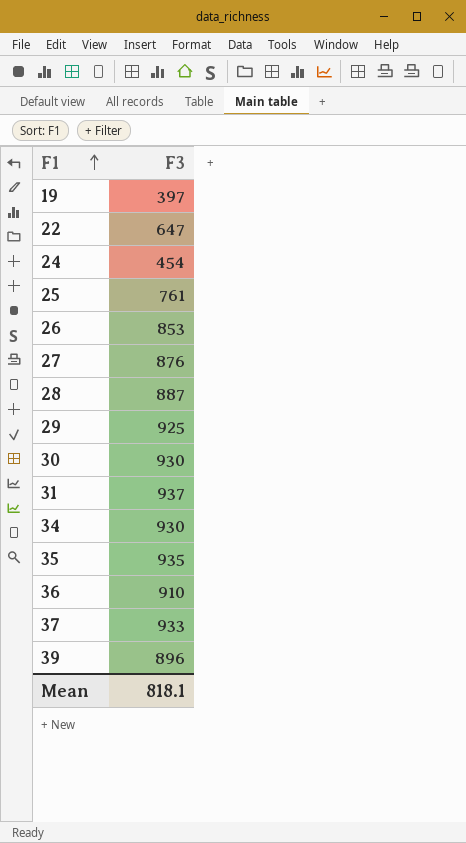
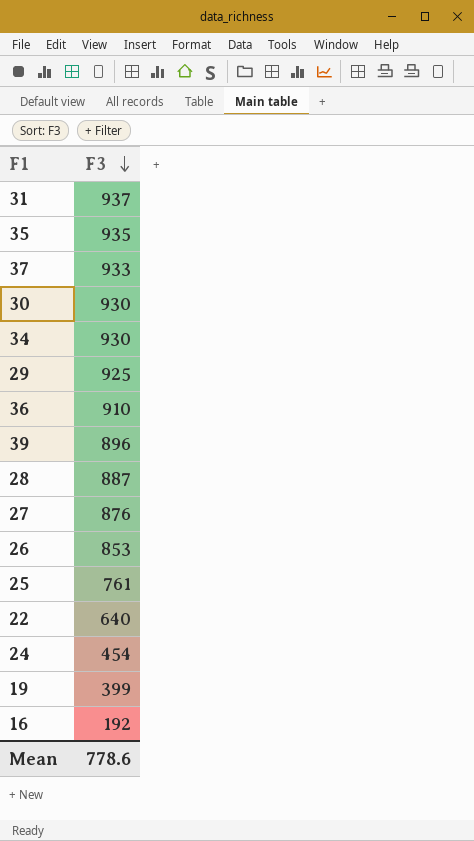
row order: F1 ascending -> F3 descending
22 | F3: 647 -> 640
19 | F3: 397 -> 399
row 16: none -> 192
Mean | F3: 818.1 -> 778.6

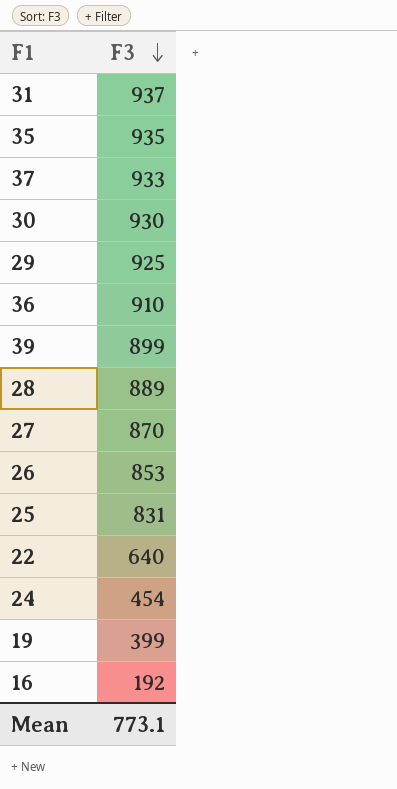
row 34: 930 -> none
39 | F3: 896 -> 899
28 | F3: 887 -> 889
27 | F3: 876 -> 870
25 | F3: 761 -> 831
Mean | F3: 778.6 -> 773.1

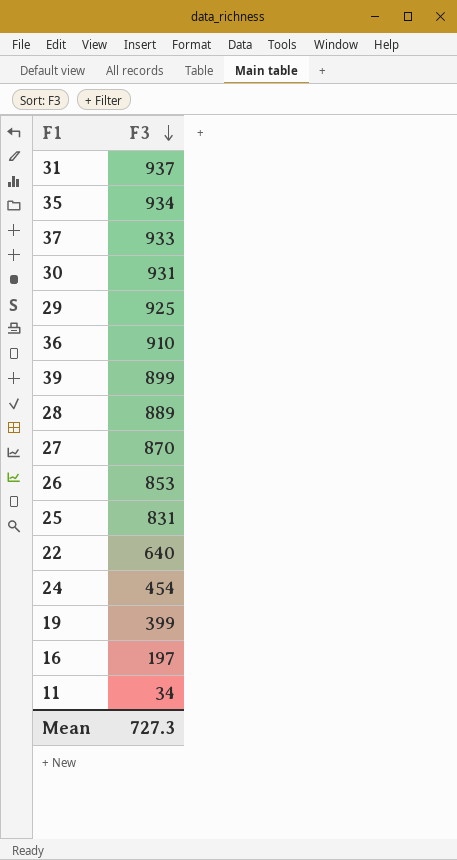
35 | F3: 935 -> 934
30 | F3: 930 -> 931
16 | F3: 192 -> 197
row 11: none -> 34
Mean | F3: 773.1 -> 727.3

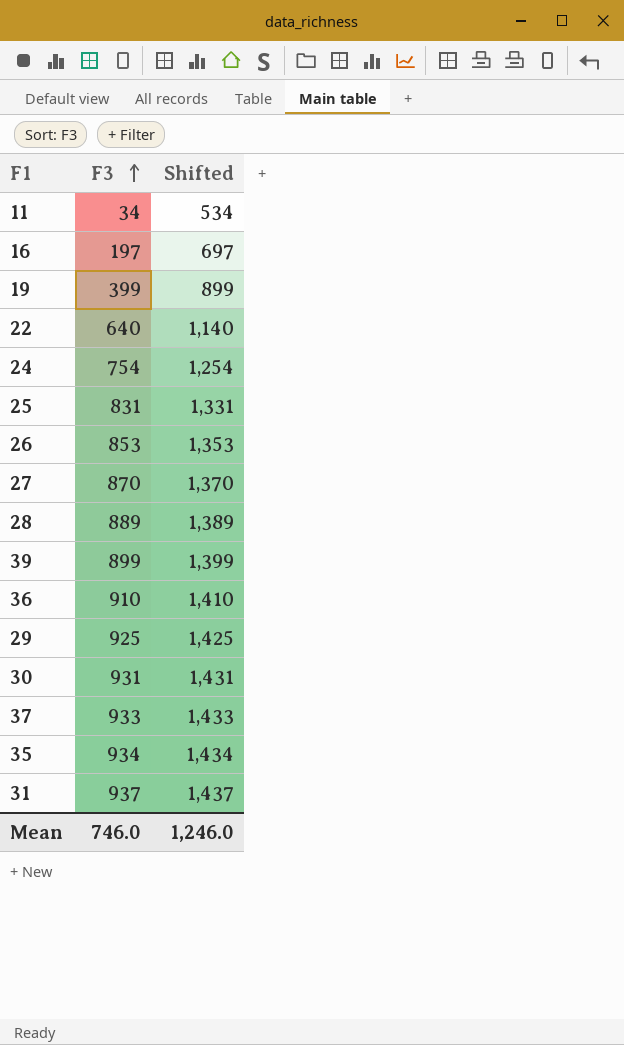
row order: F3 descending -> F3 ascending
column Shifted | formula: none -> [F3] + 500
24 | F3: 454 -> 754
Mean | F3: 727.3 -> 746.0

